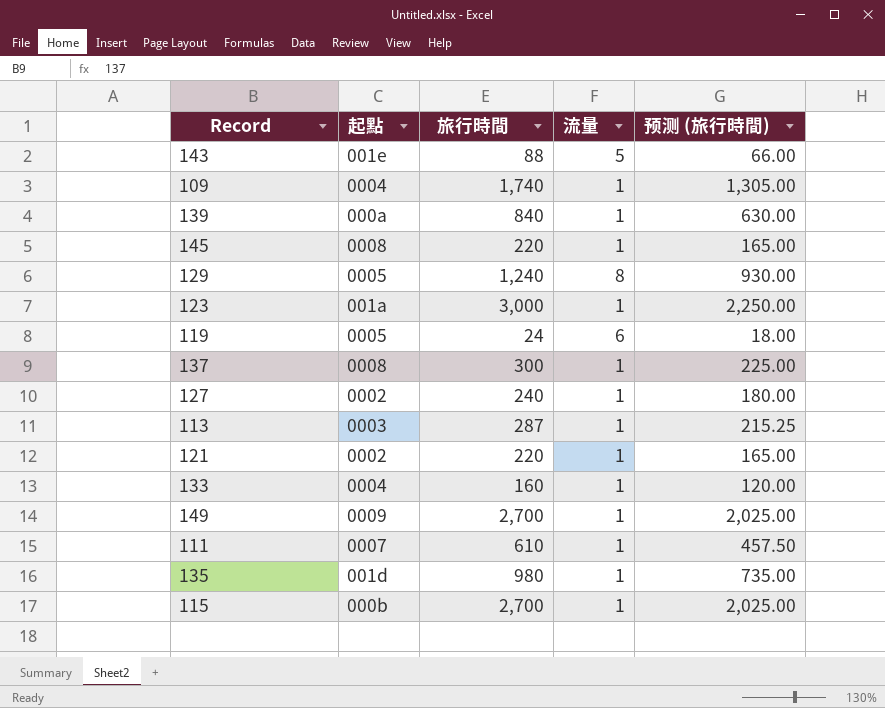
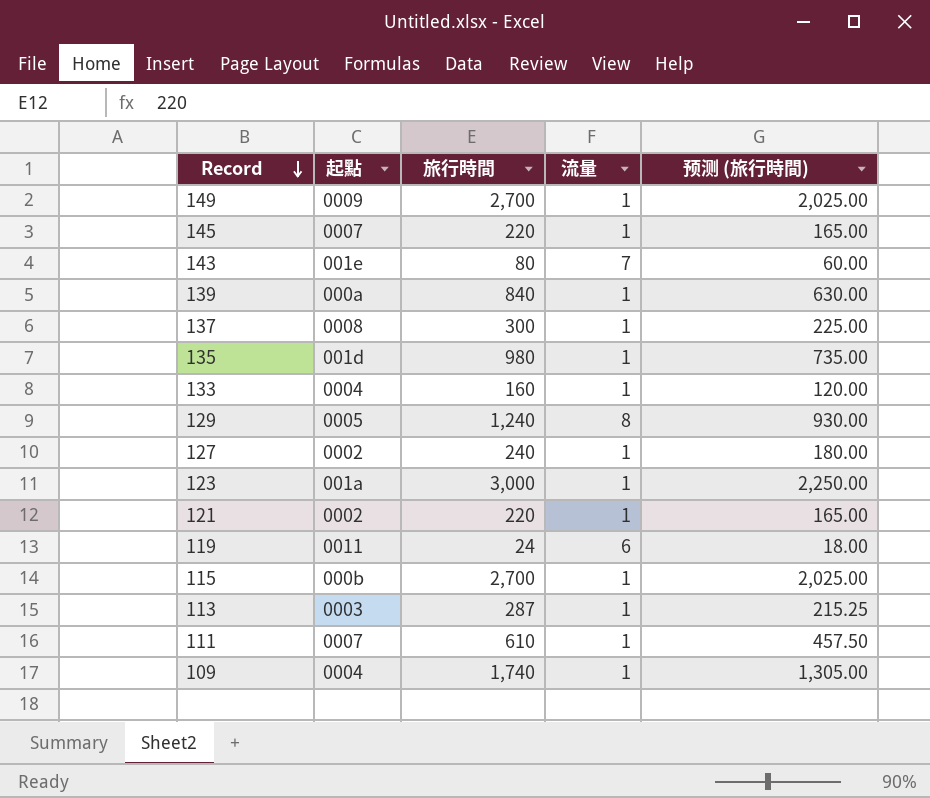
row order: none -> Record descending
145 | 起點: 0008 -> 0007
143 | 旅行時間: 88 -> 80
143 | 流量: 5 -> 7
143 | 预测 (旅行時間): 66.00 -> 60.00
119 | 起點: 0005 -> 0011

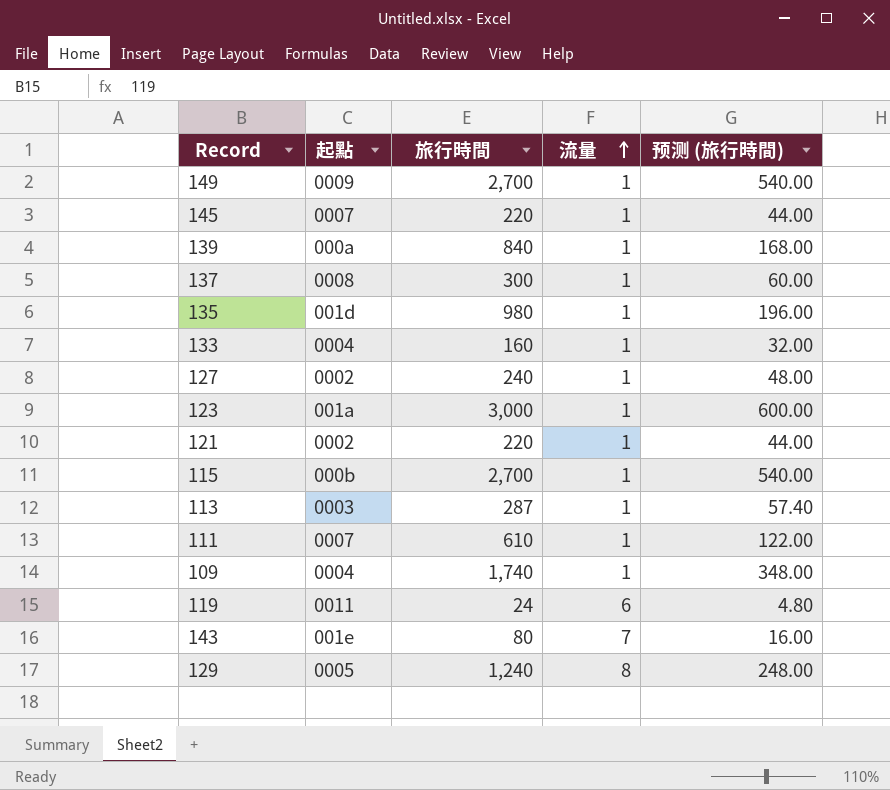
row order: Record descending -> 流量 ascending
column 预测 (旅行時間) | formula: [旅行時間] * 0.75 -> [旅行時間] * 0.2

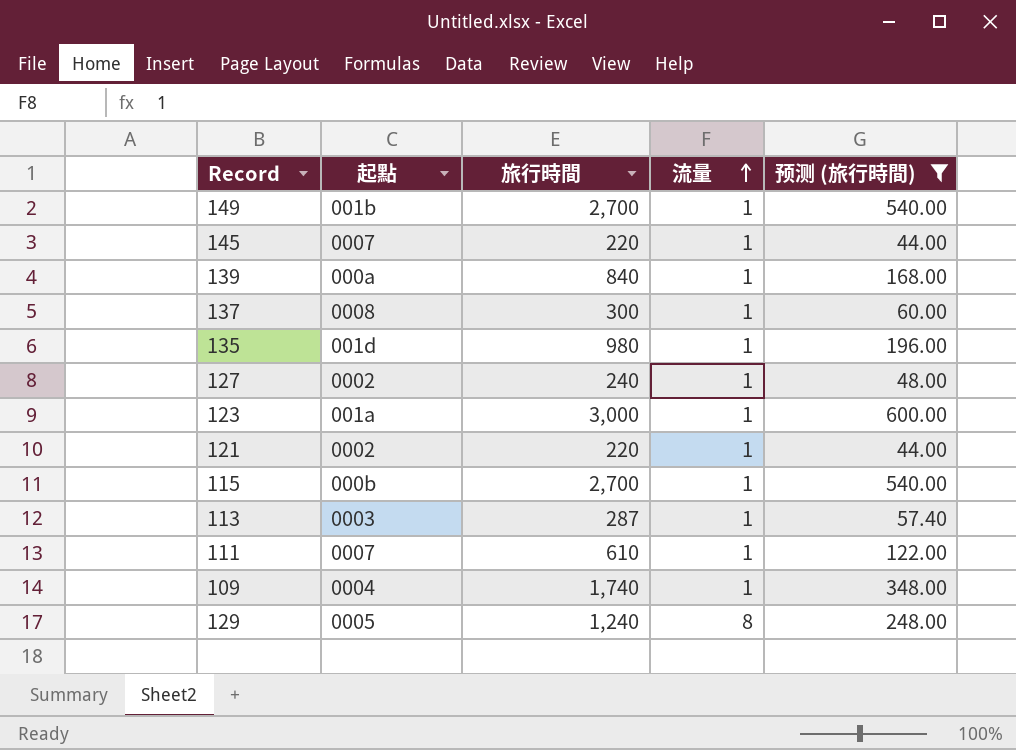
filter: none -> 预测 (旅行時間) >= 44.00
149 | 起點: 0009 -> 001b

